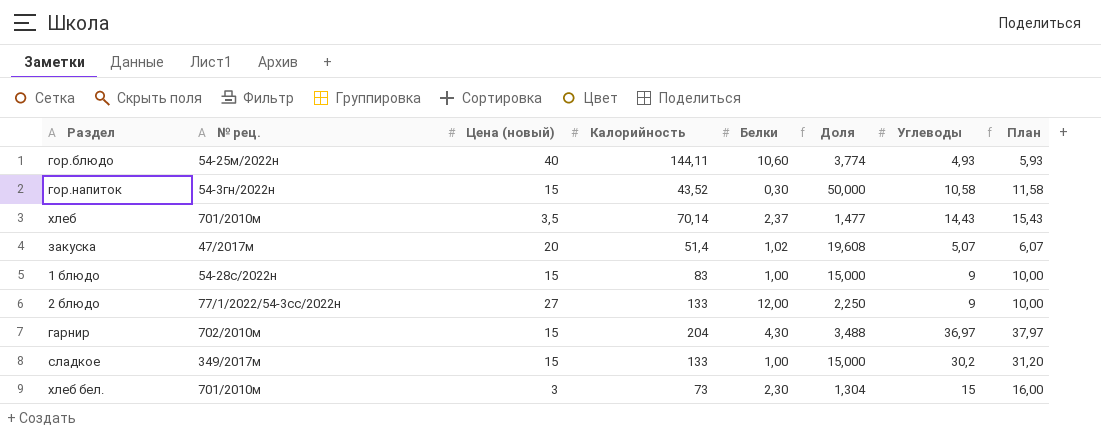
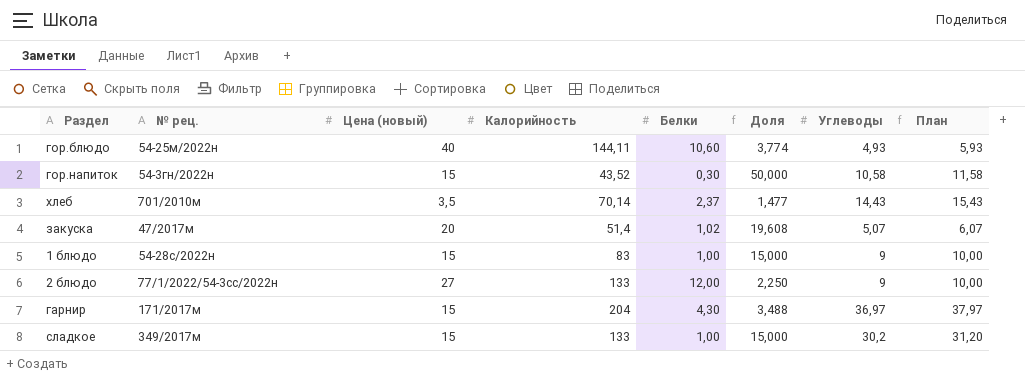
row хлеб бел.: 701/2010м | 3 | 73 | 2,30 | 1,304 | 15 | 16,00 -> none
гарнир | № рец.: 702/2010м -> 171/2017м

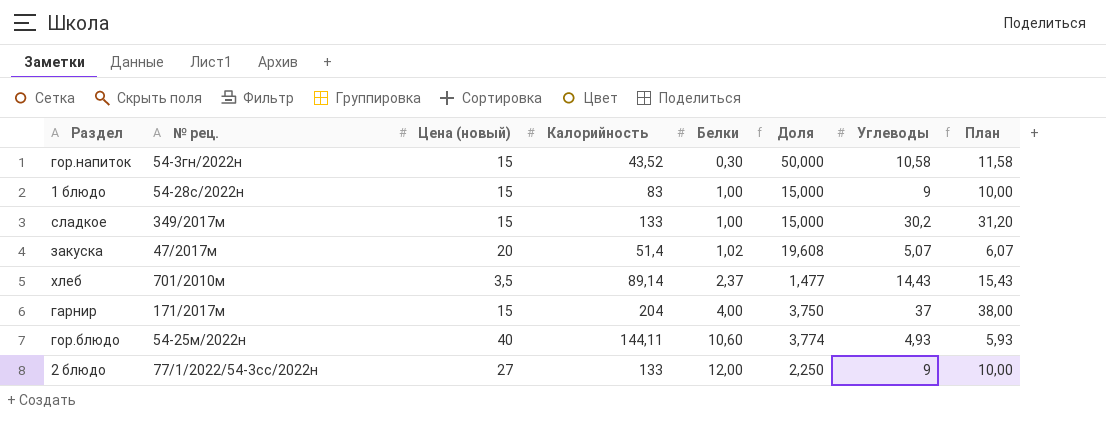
row order: none -> Белки ascending
хлеб | Калорийность: 70,14 -> 89,14
гарнир | Белки: 4,30 -> 4,00
гарнир | Доля: 3,488 -> 3,750
гарнир | Углеводы: 36,97 -> 37
гарнир | План: 37,97 -> 38,00

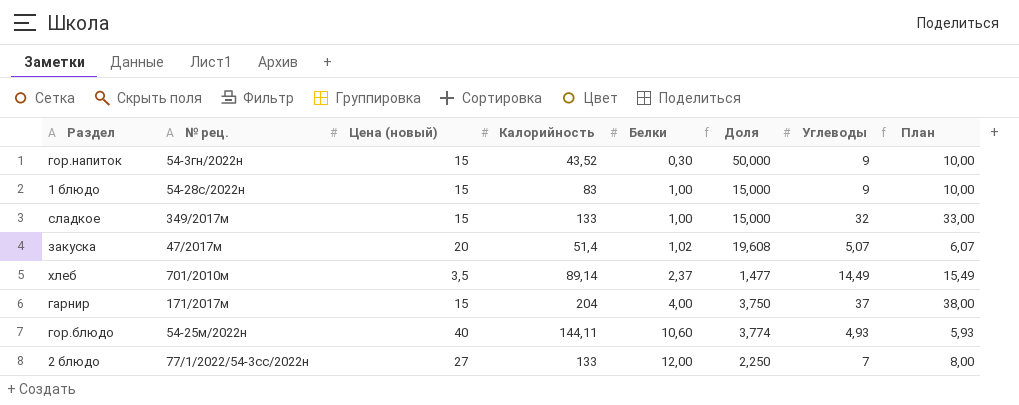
гор.напиток | Углеводы: 10,58 -> 9
гор.напиток | План: 11,58 -> 10,00
сладкое | Углеводы: 30,2 -> 32
сладкое | План: 31,20 -> 33,00
хлеб | Углеводы: 14,43 -> 14,49
хлеб | План: 15,43 -> 15,49
2 блюдо | Углеводы: 9 -> 7
2 блюдо | План: 10,00 -> 8,00

